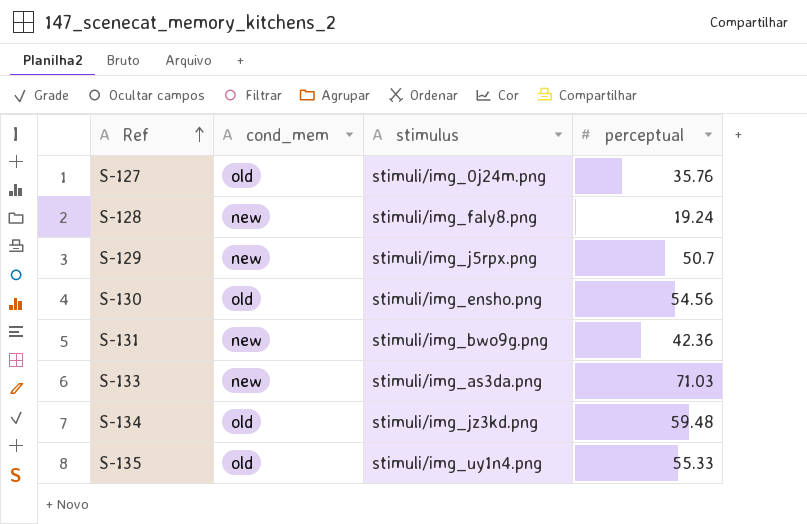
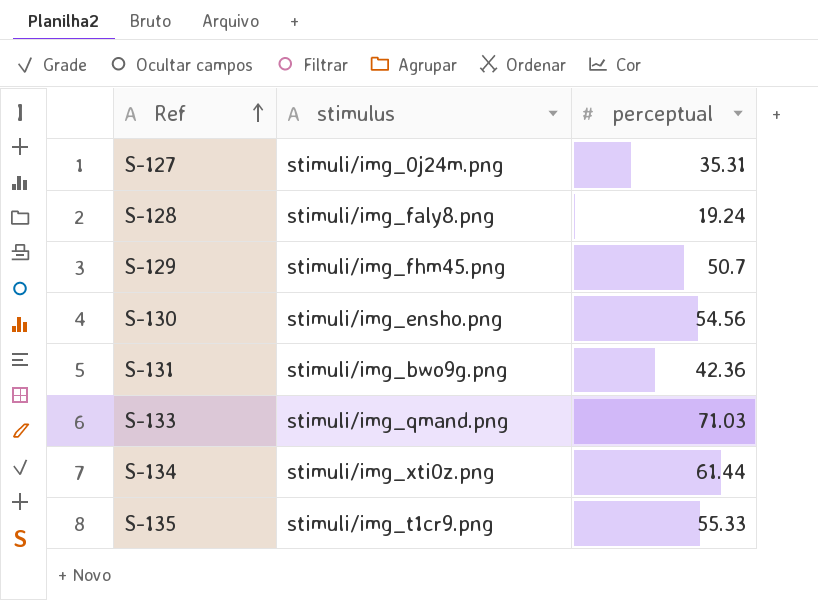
column cond_mem | position: 2 -> none
S-127 | perceptual: 35.76 -> 35.31
S-129 | stimulus: stimuli/img_j5rpx.png -> stimuli/img_fhm45.png
S-133 | stimulus: stimuli/img_as3da.png -> stimuli/img_qmand.png
S-134 | stimulus: stimuli/img_jz3kd.png -> stimuli/img_xti0z.png
S-134 | perceptual: 59.48 -> 61.44
S-135 | stimulus: stimuli/img_uy1n4.png -> stimuli/img_t1cr9.png

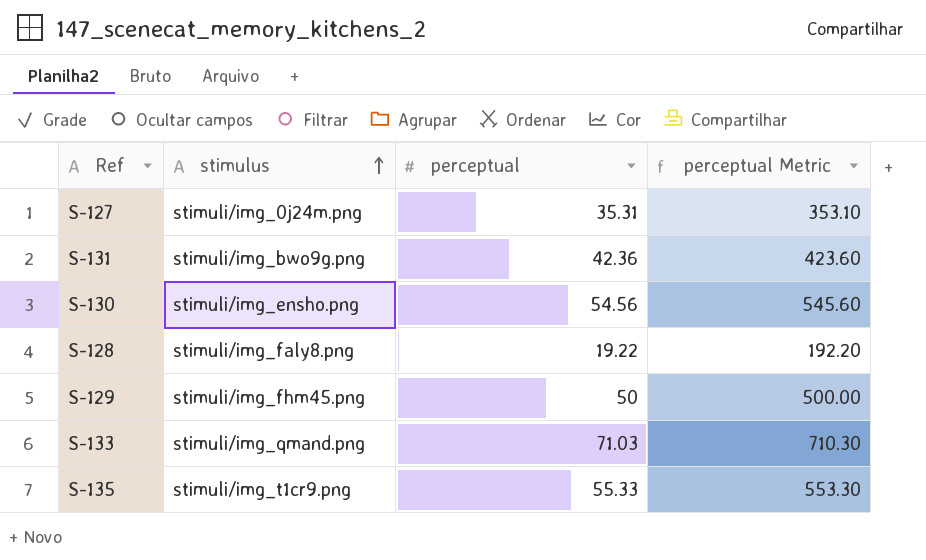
row order: Ref ascending -> stimulus ascending
column perceptual Metric | formula: none -> [perceptual] * 10
row S-134: stimuli/img_xti0z.png | 61.44 -> none
S-128 | perceptual: 19.24 -> 19.22
S-129 | perceptual: 50.7 -> 50

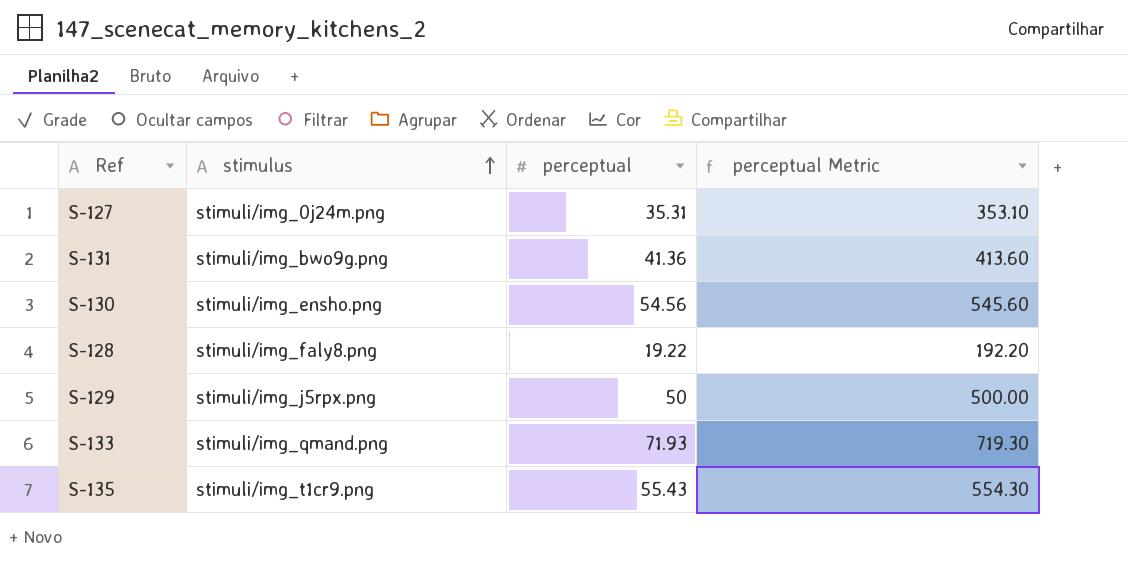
S-131 | perceptual: 42.36 -> 41.36
S-131 | perceptual Metric: 423.60 -> 413.60
S-129 | stimulus: stimuli/img_fhm45.png -> stimuli/img_j5rpx.png
S-133 | perceptual: 71.03 -> 71.93
S-133 | perceptual Metric: 710.30 -> 719.30
S-135 | perceptual: 55.33 -> 55.43
S-135 | perceptual Metric: 553.30 -> 554.30

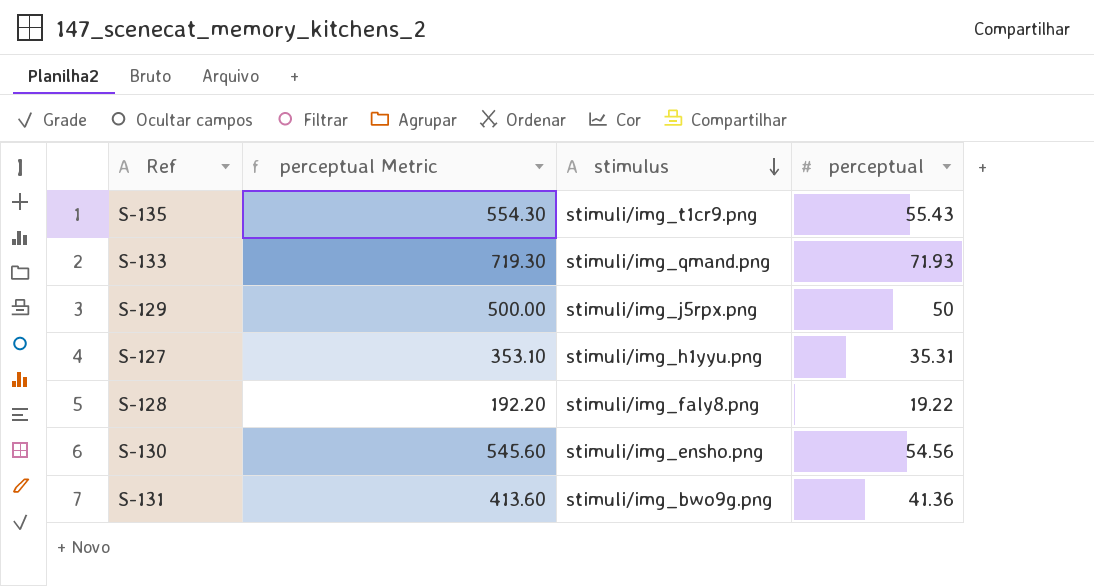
row order: stimulus ascending -> stimulus descending
column perceptual Metric | position: 4 -> 2
S-127 | stimulus: stimuli/img_0j24m.png -> stimuli/img_h1yyu.png

